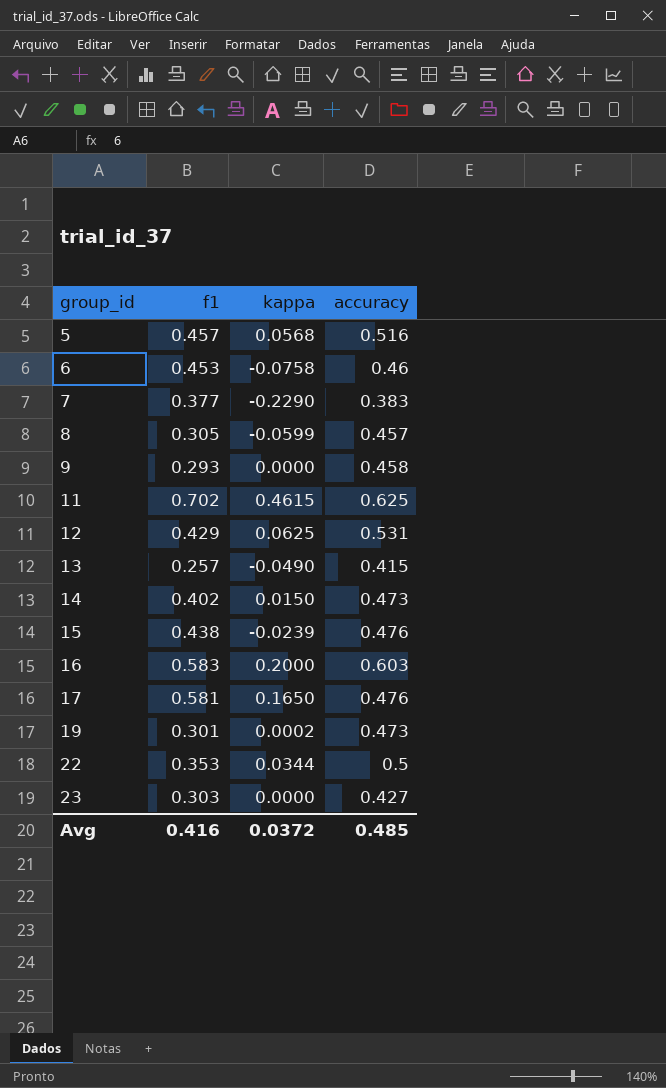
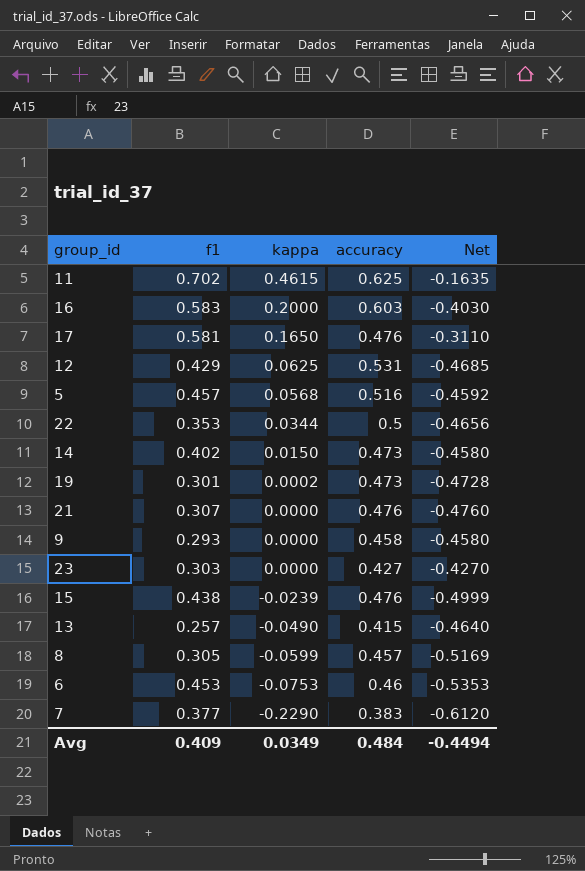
row order: group_id ascending -> kappa descending
column Net | formula: none -> [kappa] - [accuracy]
row 21: none -> 0.307 | 0.0000 | 0.476 | -0.4760
6 | kappa: -0.0758 -> -0.0753
Avg | f1: 0.416 -> 0.409
Avg | kappa: 0.0372 -> 0.0349
Avg | accuracy: 0.485 -> 0.484

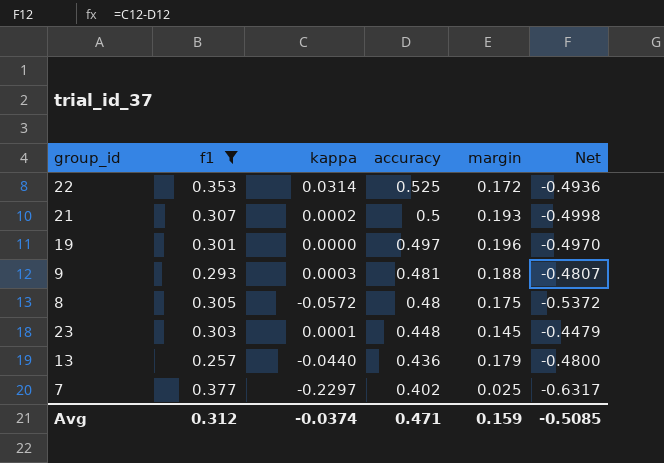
filter: none -> f1 <= 0.377
row order: kappa descending -> accuracy descending
column margin | formula: none -> [accuracy] - [f1]
22 | kappa: 0.0344 -> 0.0314
22 | accuracy: 0.5 -> 0.525
22 | Net: -0.4656 -> -0.4936
21 | kappa: 0.0000 -> 0.0002
21 | accuracy: 0.476 -> 0.5
21 | Net: -0.4760 -> -0.4998
19 | kappa: 0.0002 -> 0.0000
19 | accuracy: 0.473 -> 0.497
19 | Net: -0.4728 -> -0.4970
9 | kappa: 0.0000 -> 0.0003
9 | accuracy: 0.458 -> 0.481
9 | Net: -0.4580 -> -0.4807
8 | kappa: -0.0599 -> -0.0572
8 | accuracy: 0.457 -> 0.48
8 | Net: -0.5169 -> -0.5372
23 | kappa: 0.0000 -> 0.0001
23 | accuracy: 0.427 -> 0.448
23 | Net: -0.4270 -> -0.4479
13 | kappa: -0.0490 -> -0.0440
13 | accuracy: 0.415 -> 0.436
13 | Net: -0.4640 -> -0.4800
7 | kappa: -0.2290 -> -0.2297
7 | accuracy: 0.383 -> 0.402
7 | Net: -0.6120 -> -0.6317
Avg | f1: 0.409 -> 0.312
Avg | kappa: 0.0349 -> -0.0374
Avg | accuracy: 0.484 -> 0.471
Avg | Net: -0.4494 -> -0.5085

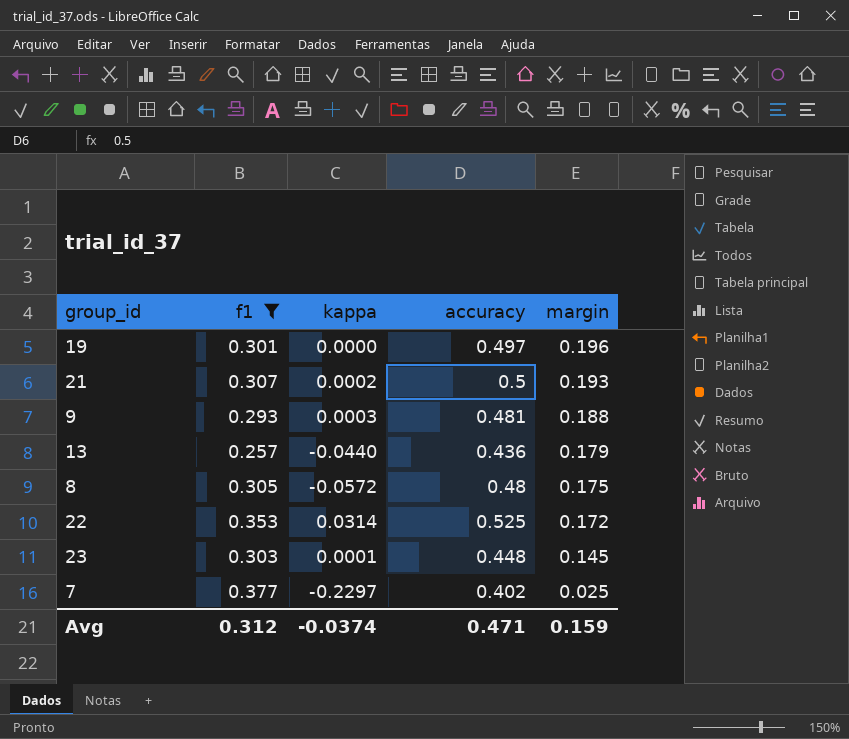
row order: accuracy descending -> margin descending
column Net | formula: [kappa] - [accuracy] -> none

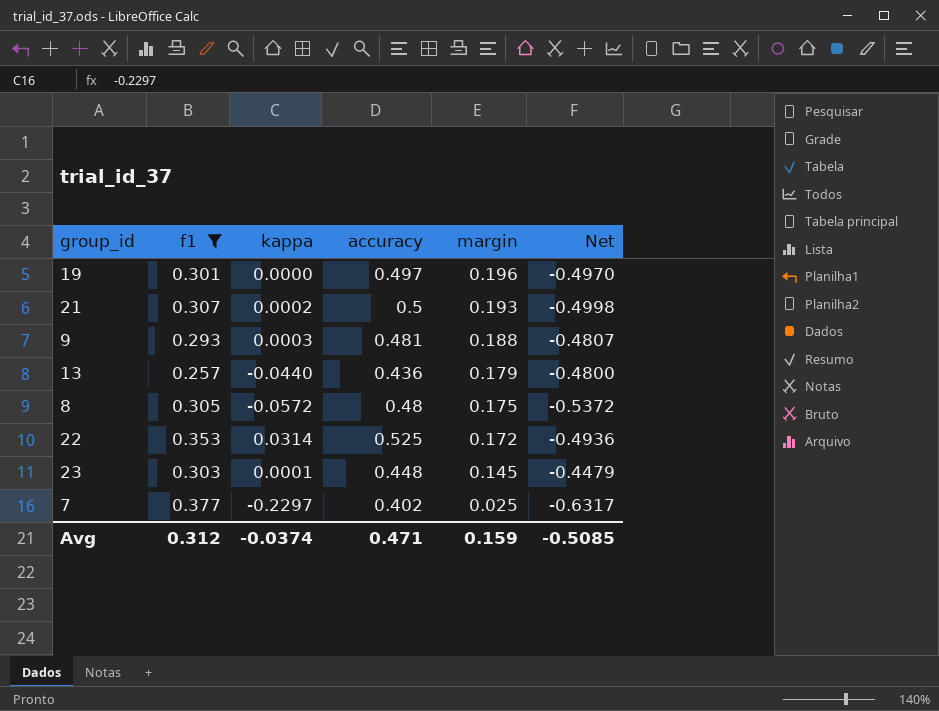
column Net | formula: none -> [kappa] - [accuracy]

